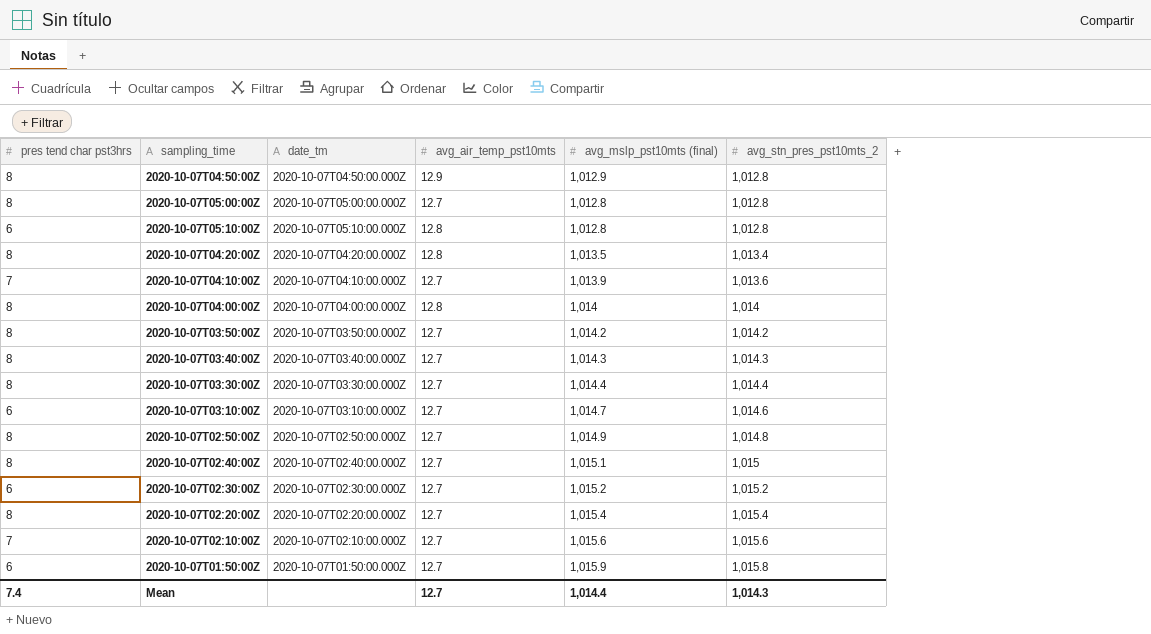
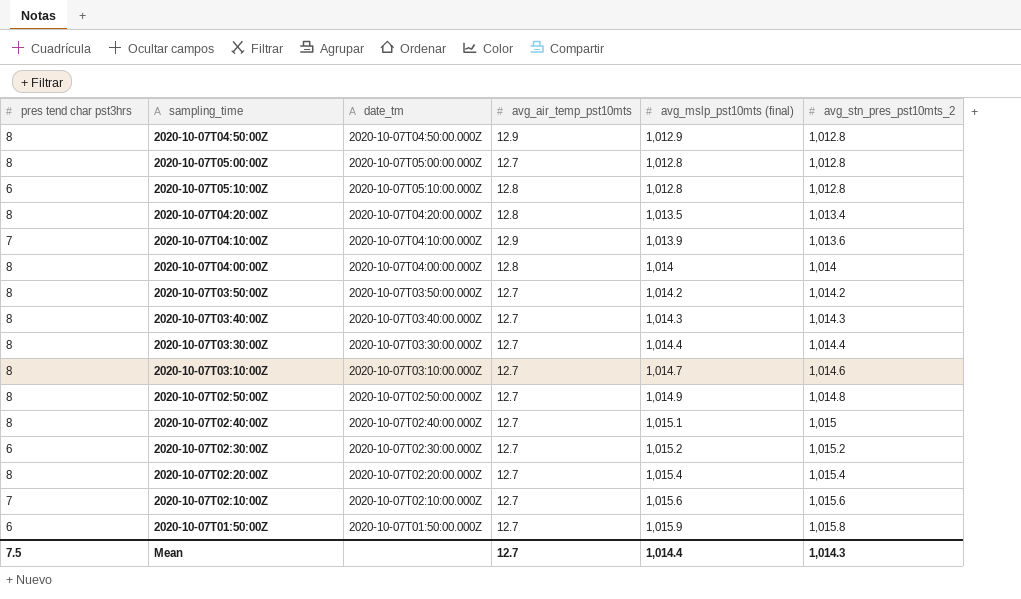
2020-10-07T04:10:00Z | avg_air_temp_pst10mts: 12.7 -> 12.9
2020-10-07T03:10:00Z | pres tend char pst3hrs: 6 -> 8
Mean | pres tend char pst3hrs: 7.4 -> 7.5

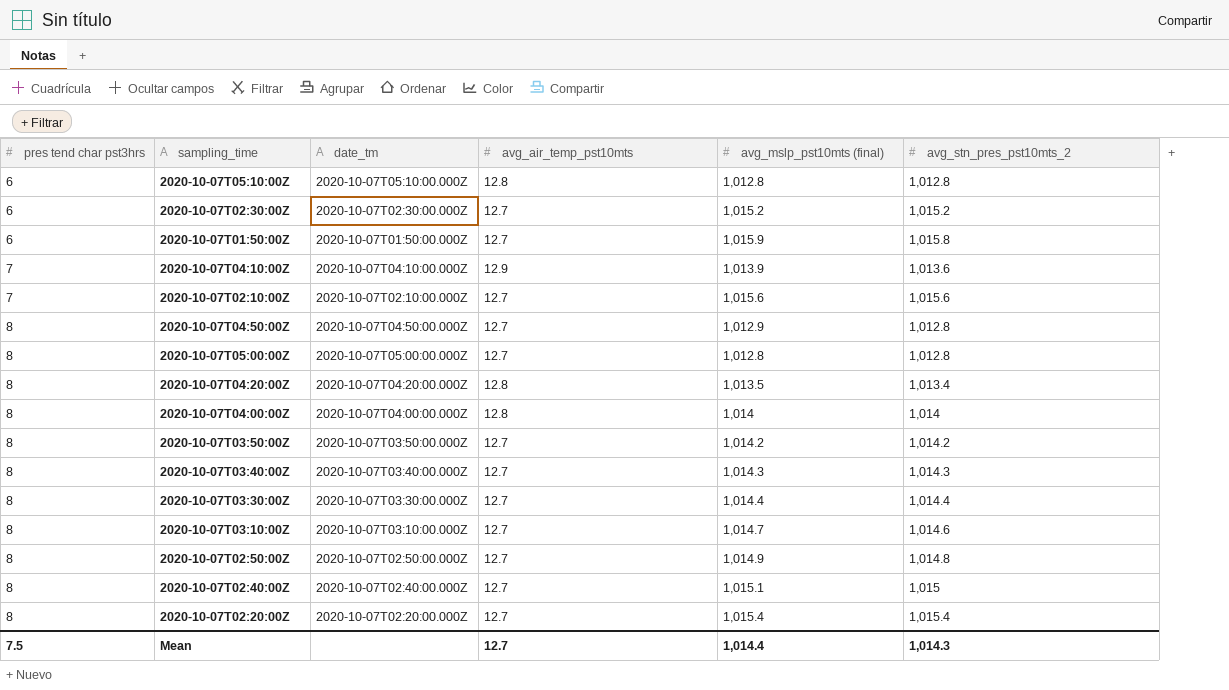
row order: avg_stn_pres_pst10mts_2 ascending -> pres tend char pst3hrs ascending
2020-10-07T04:50:00Z | avg_air_temp_pst10mts: 12.9 -> 12.7

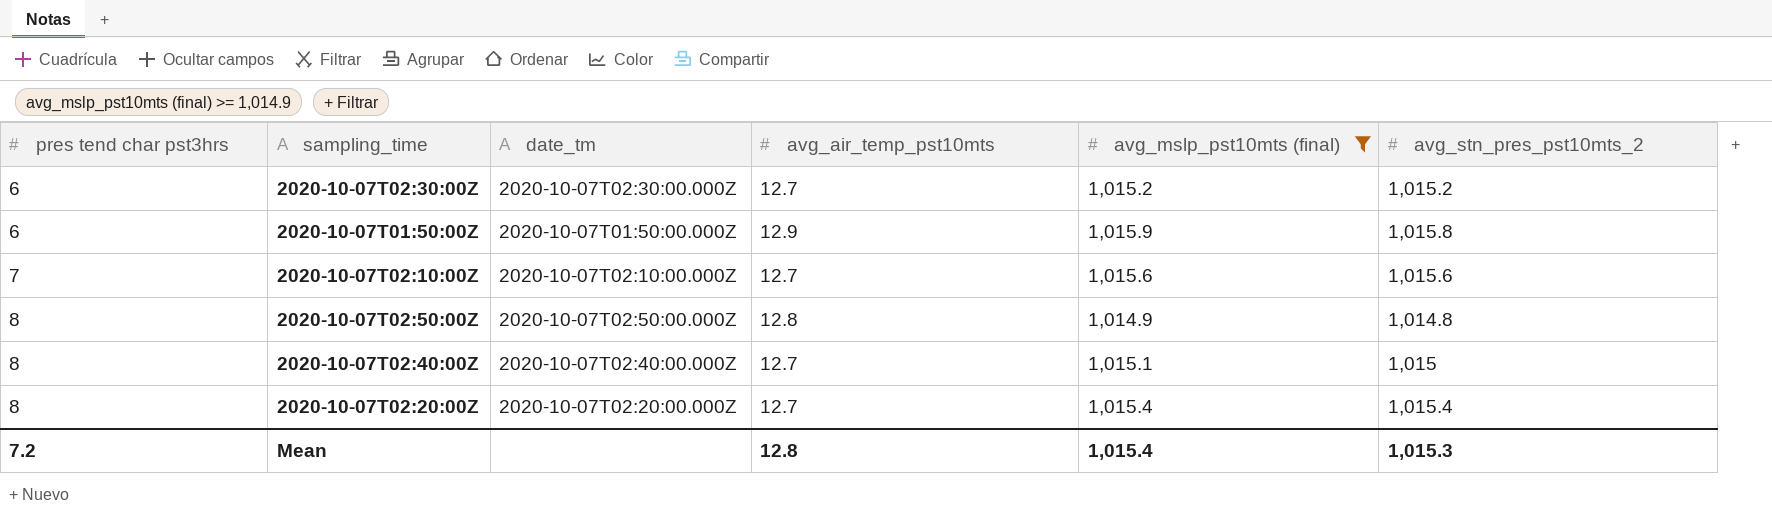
filter: none -> avg_mslp_pst10mts (final) >= 1,014.9
2020-10-07T01:50:00Z | avg_air_temp_pst10mts: 12.7 -> 12.9
2020-10-07T02:50:00Z | avg_air_temp_pst10mts: 12.7 -> 12.8
Mean | pres tend char pst3hrs: 7.5 -> 7.2
Mean | avg_air_temp_pst10mts: 12.7 -> 12.8
Mean | avg_mslp_pst10mts (final): 1,014.4 -> 1,015.4
Mean | avg_stn_pres_pst10mts_2: 1,014.3 -> 1,015.3

